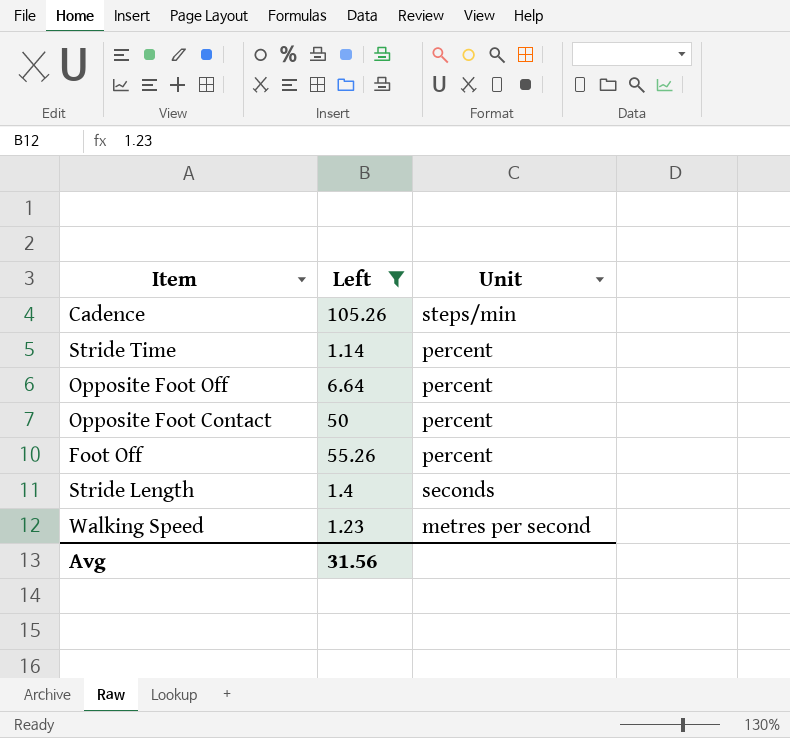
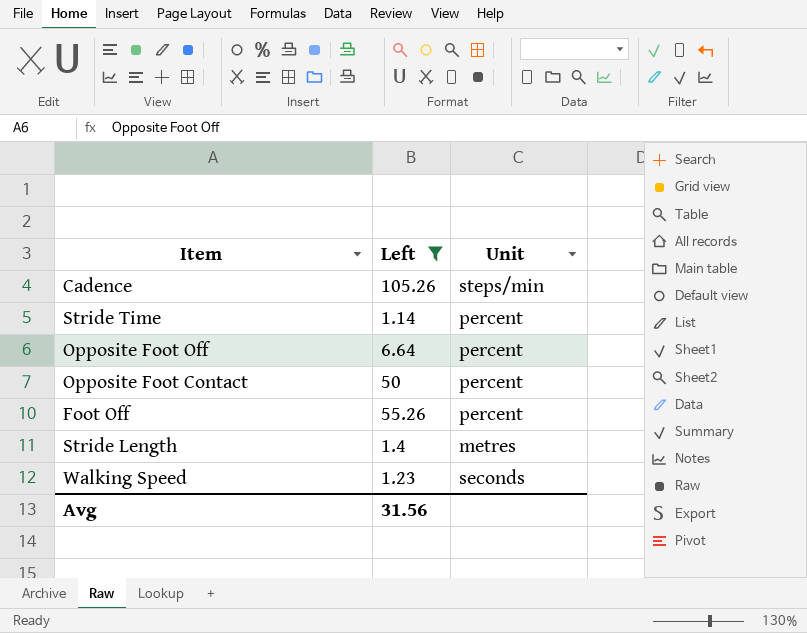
Stride Length | Unit: seconds -> metres
Walking Speed | Unit: metres per second -> seconds

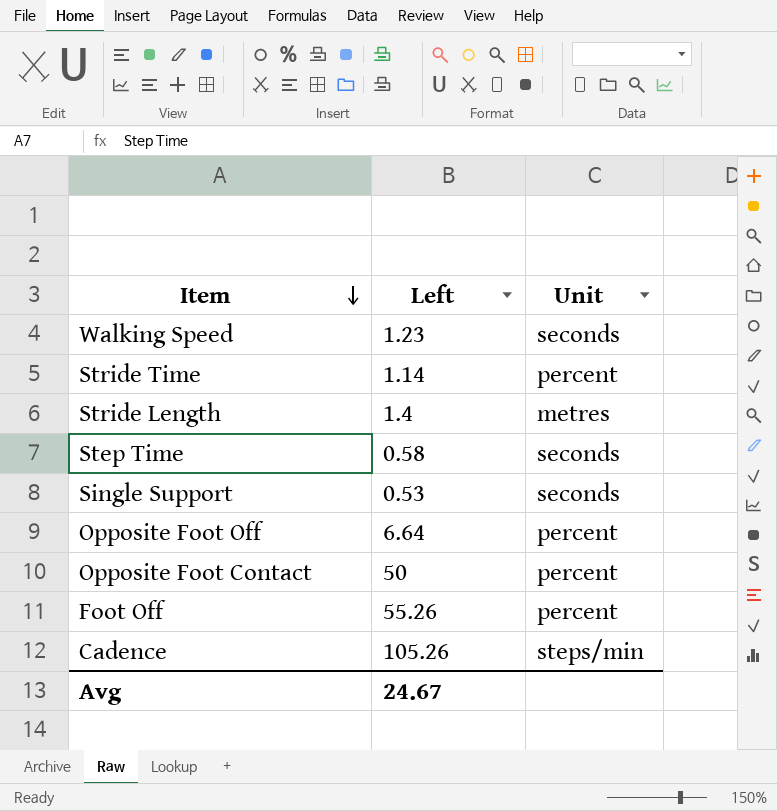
filter: Left >= 1.14 -> none
row order: none -> Item descending
Avg | Left: 31.56 -> 24.67

